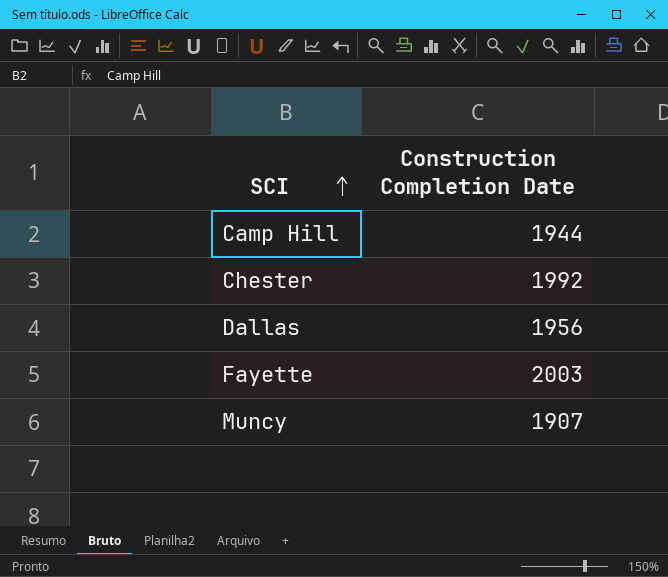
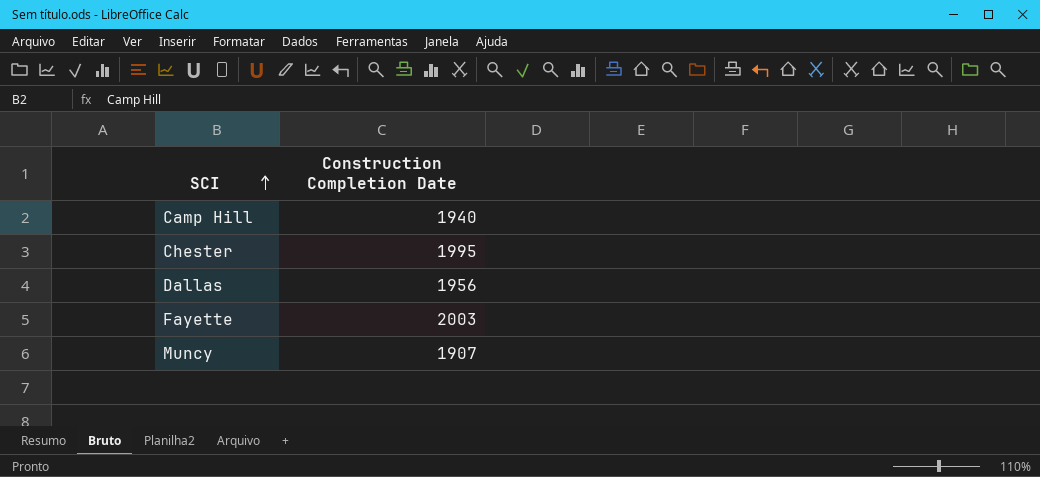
Camp Hill | Construction Completion Date: 1944 -> 1940
Chester | Construction Completion Date: 1992 -> 1995

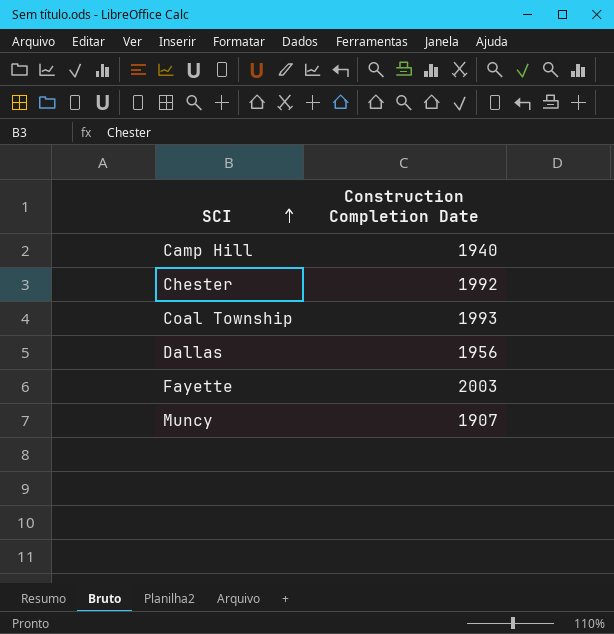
Chester | Construction Completion Date: 1995 -> 1992
row Coal Township: none -> 1993

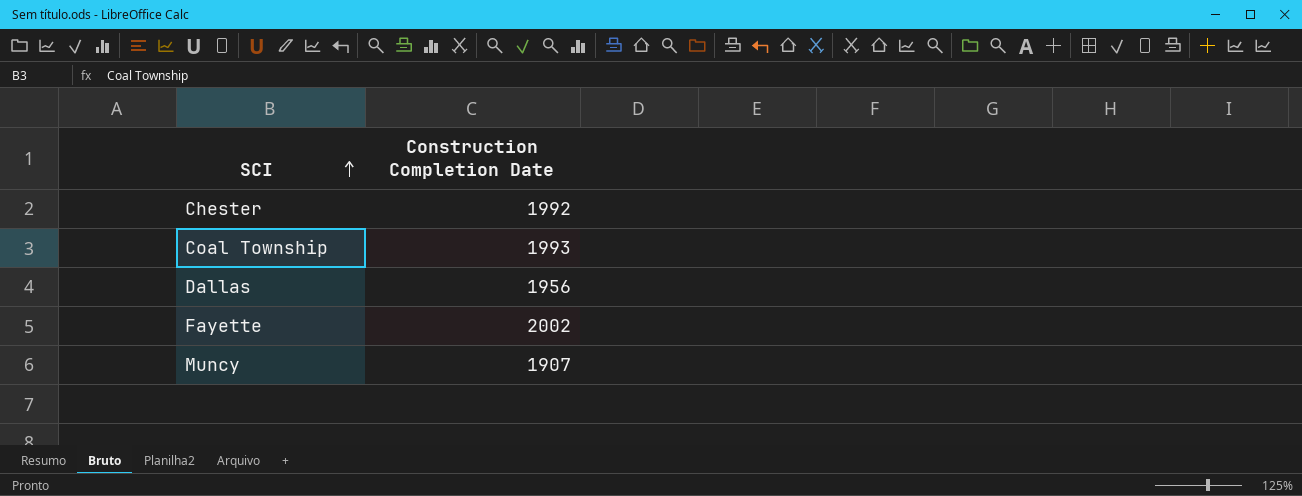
row Camp Hill: 1940 -> none
Fayette | Construction Completion Date: 2003 -> 2002

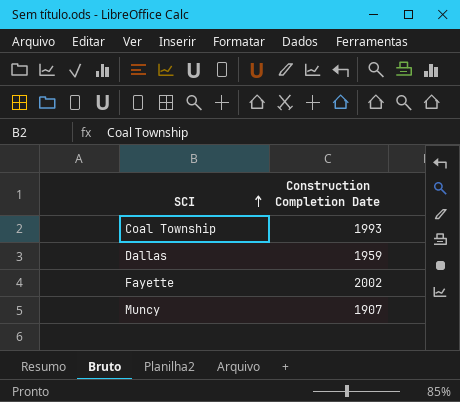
row Chester: 1992 -> none
Dallas | Construction Completion Date: 1956 -> 1959

